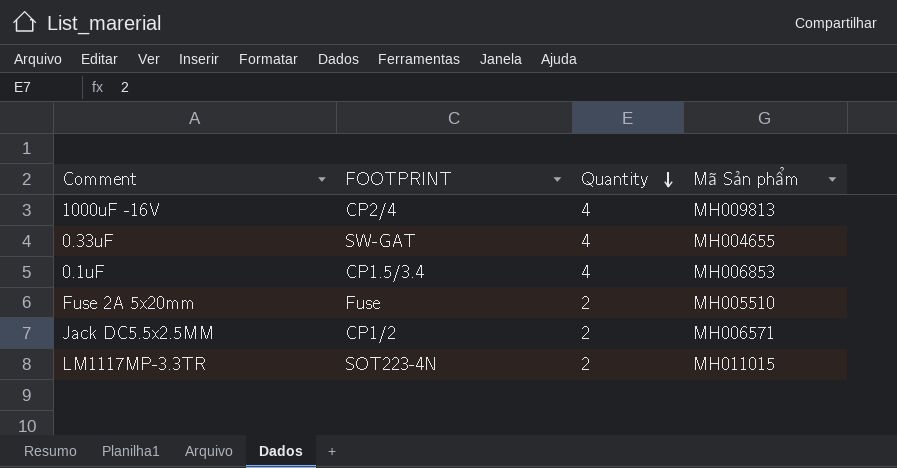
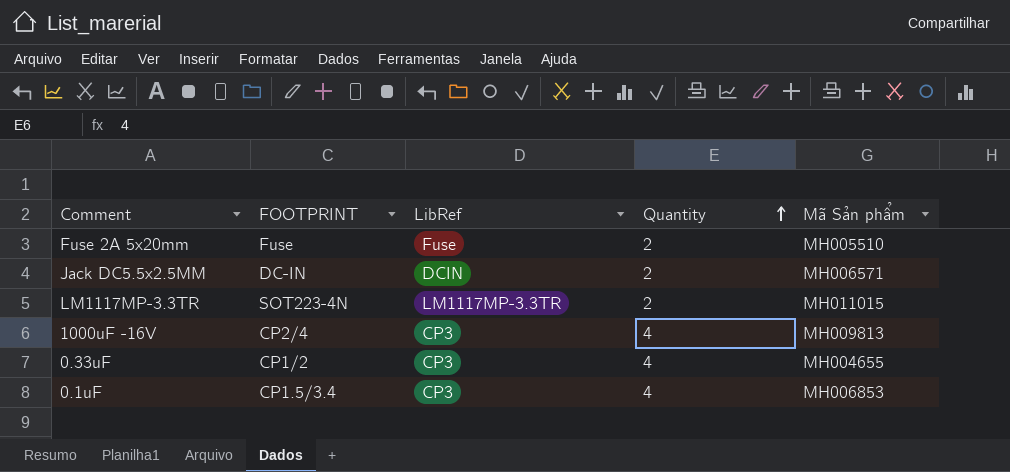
row order: Quantity descending -> Quantity ascending
column LibRef | position: none -> 3
Jack DC5.5x2.5MM | FOOTPRINT: CP1/2 -> DC-IN
0.33uF | FOOTPRINT: SW-GAT -> CP1/2

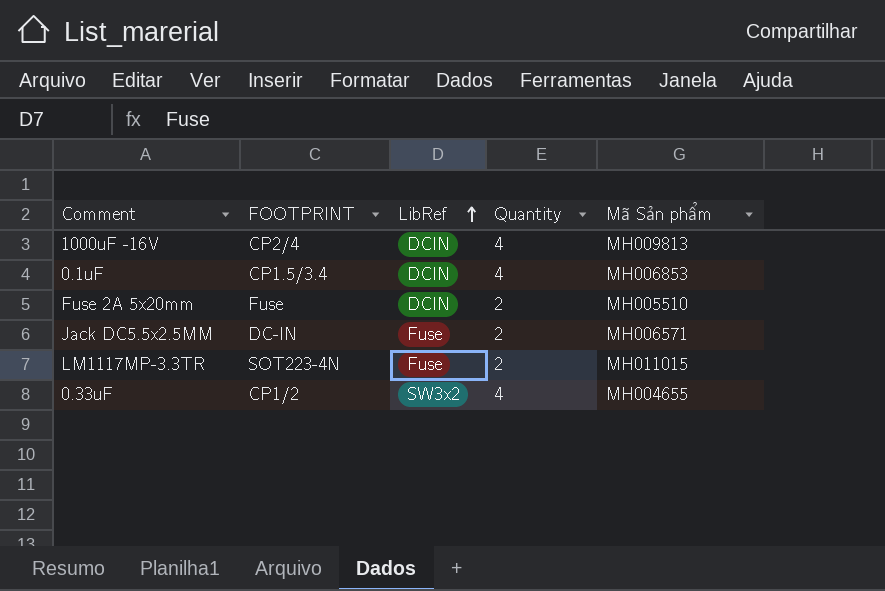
row order: Quantity ascending -> LibRef ascending
1000uF -16V | LibRef: CP3 -> DCIN
0.1uF | LibRef: CP3 -> DCIN
Fuse 2A 5x20mm | LibRef: Fuse -> DCIN
Jack DC5.5x2.5MM | LibRef: DCIN -> Fuse
LM1117MP-3.3TR | LibRef: LM1117MP-3.3TR -> Fuse
0.33uF | LibRef: CP3 -> SW3x2

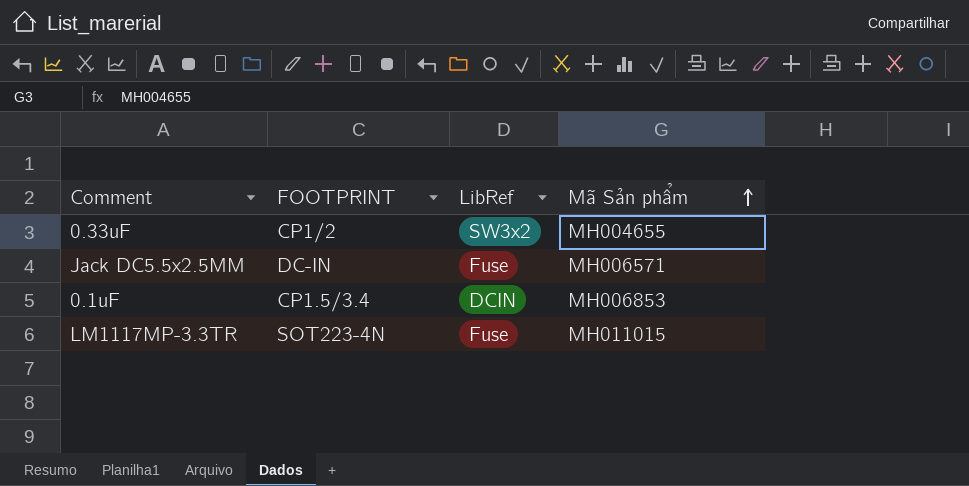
row order: LibRef ascending -> Mã Sản phẩm ascending
column Quantity | position: 4 -> none
row 1000uF -16V: CP2/4 | DCIN | 4 | MH009813 -> none
row Fuse 2A 5x20mm: Fuse | DCIN | 2 | MH005510 -> none

